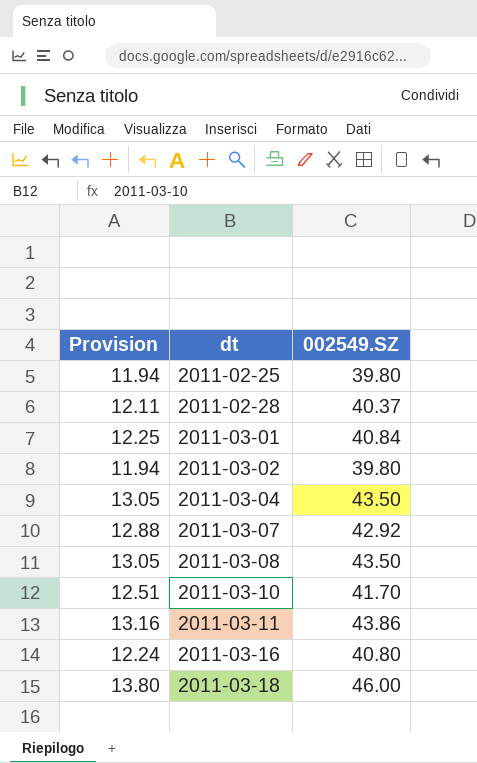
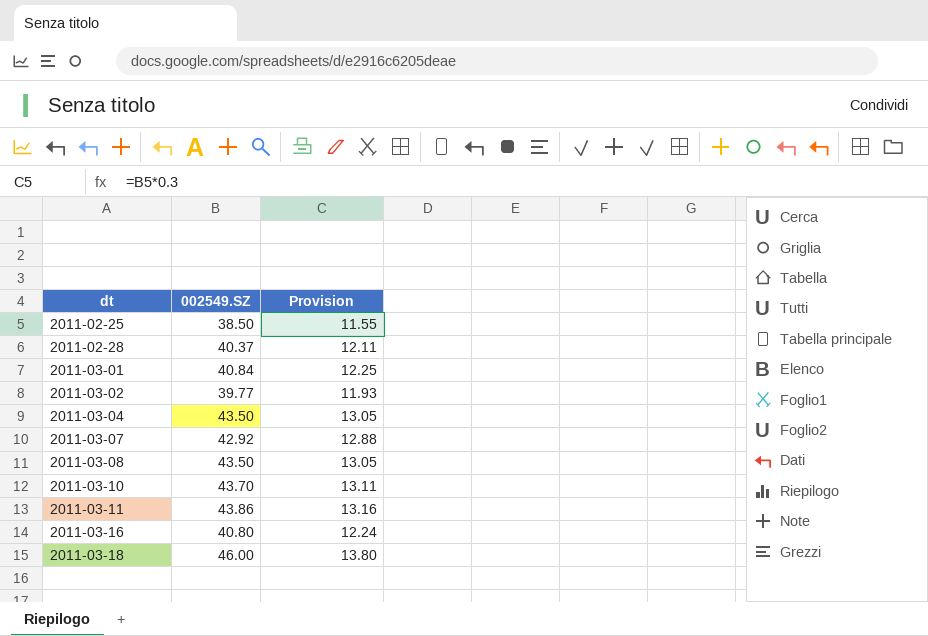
column Provision | position: 1 -> 3
2011-02-25 | 002549.SZ: 39.80 -> 38.50
2011-02-25 | Provision: 11.94 -> 11.55
2011-03-02 | 002549.SZ: 39.80 -> 39.77
2011-03-02 | Provision: 11.94 -> 11.93
2011-03-10 | 002549.SZ: 41.70 -> 43.70
2011-03-10 | Provision: 12.51 -> 13.11

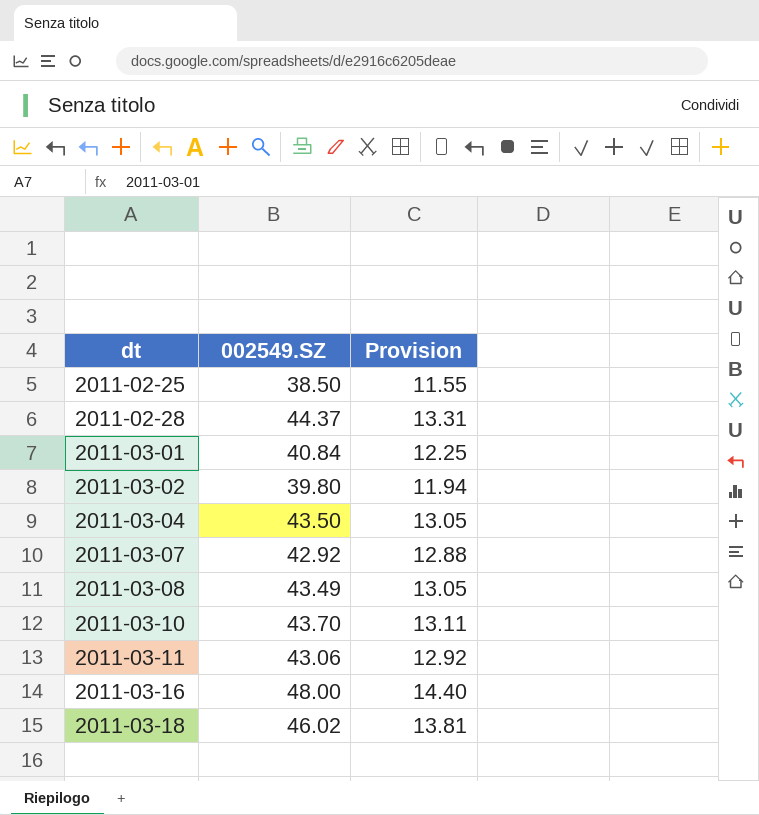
2011-02-28 | 002549.SZ: 40.37 -> 44.37
2011-02-28 | Provision: 12.11 -> 13.31
2011-03-02 | 002549.SZ: 39.77 -> 39.80
2011-03-02 | Provision: 11.93 -> 11.94
2011-03-08 | 002549.SZ: 43.50 -> 43.49
2011-03-11 | 002549.SZ: 43.86 -> 43.06
2011-03-11 | Provision: 13.16 -> 12.92
2011-03-16 | 002549.SZ: 40.80 -> 48.00
2011-03-16 | Provision: 12.24 -> 14.40
2011-03-18 | 002549.SZ: 46.00 -> 46.02
2011-03-18 | Provision: 13.80 -> 13.81

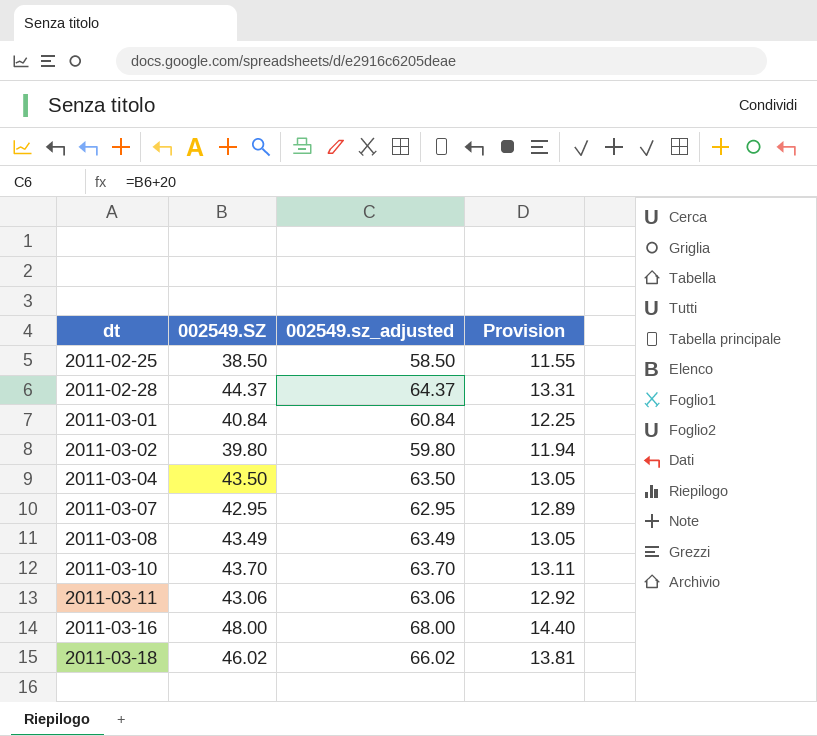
column 002549.sz_adjusted | formula: none -> [002549.SZ] + 20
2011-03-07 | 002549.SZ: 42.92 -> 42.95
2011-03-07 | Provision: 12.88 -> 12.89

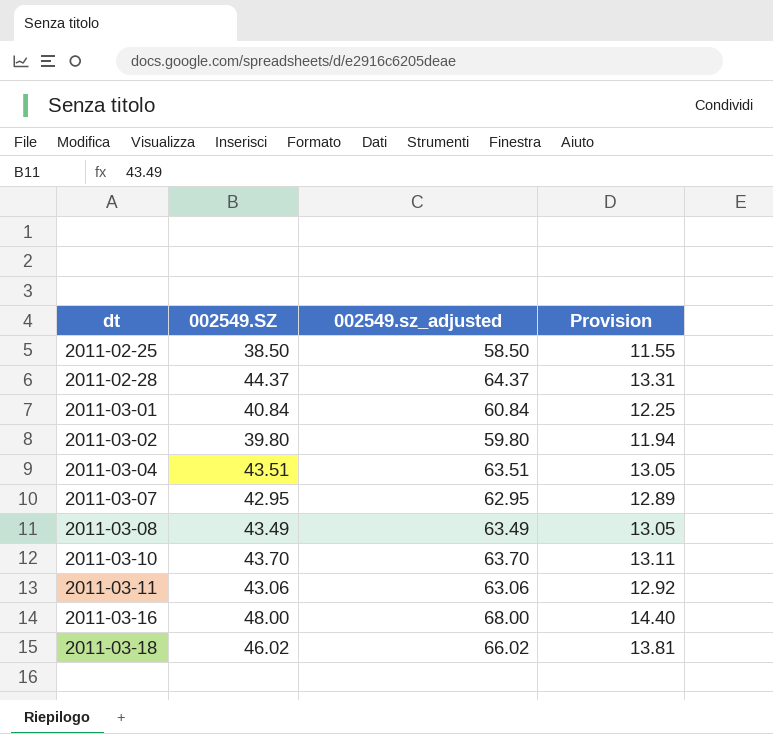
2011-03-04 | 002549.SZ: 43.50 -> 43.51
2011-03-04 | 002549.sz_adjusted: 63.50 -> 63.51

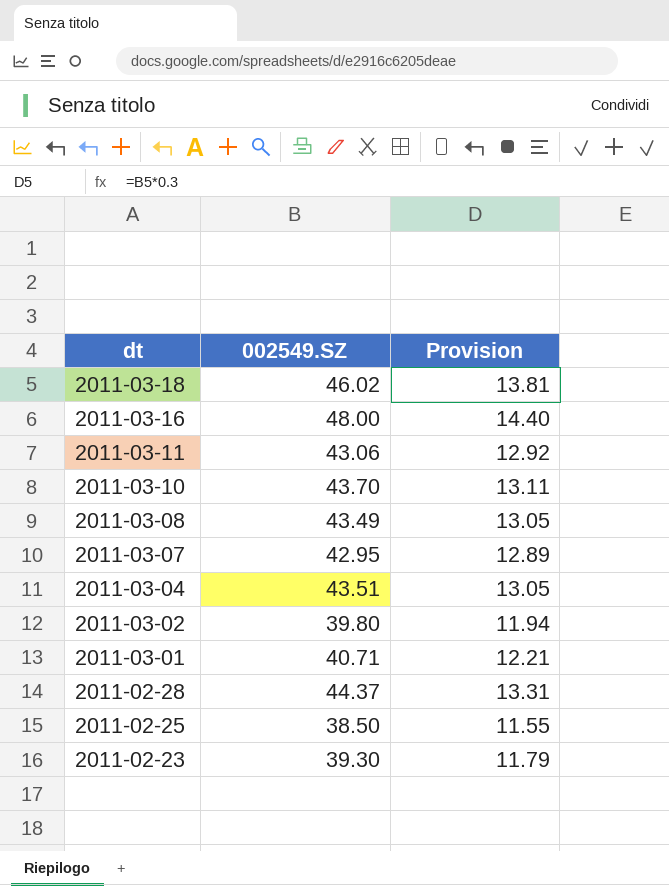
row order: dt ascending -> dt descending
column 002549.sz_adjusted | formula: [002549.SZ] + 20 -> none
2011-03-01 | 002549.SZ: 40.84 -> 40.71
2011-03-01 | Provision: 12.25 -> 12.21
row 2011-02-23: none -> 39.30 | 11.79

